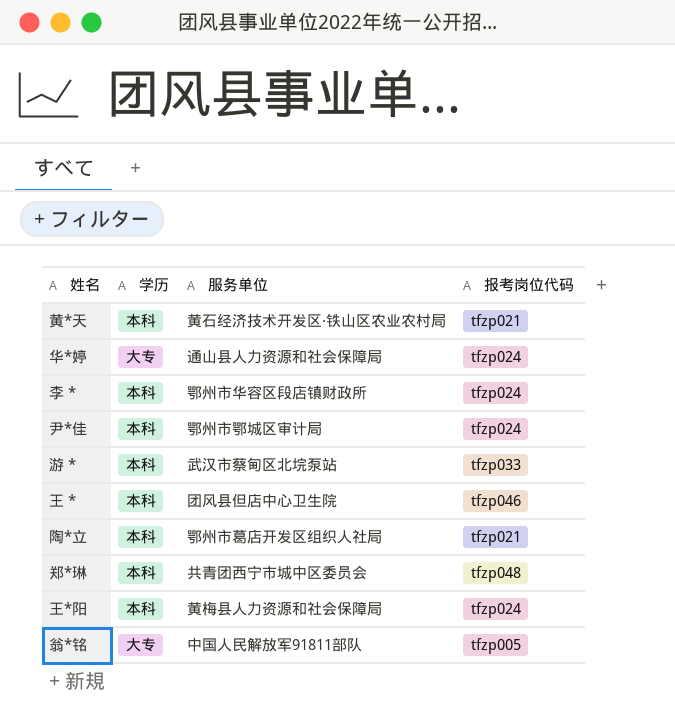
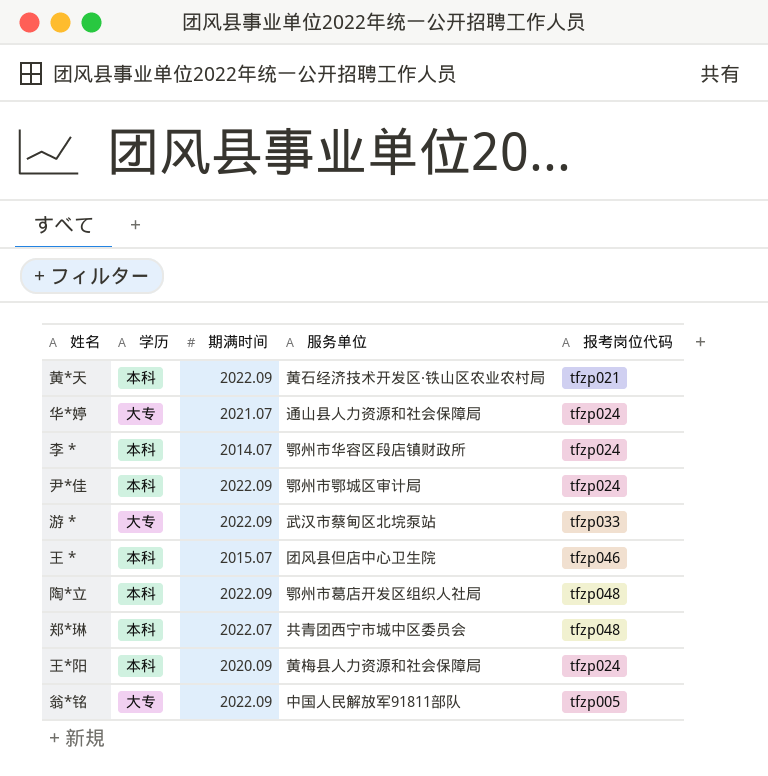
column 期满时间 | position: none -> 3
游 * | 学历: 本科 -> 大专
陶*立 | 报考岗位代码: tfzp021 -> tfzp048

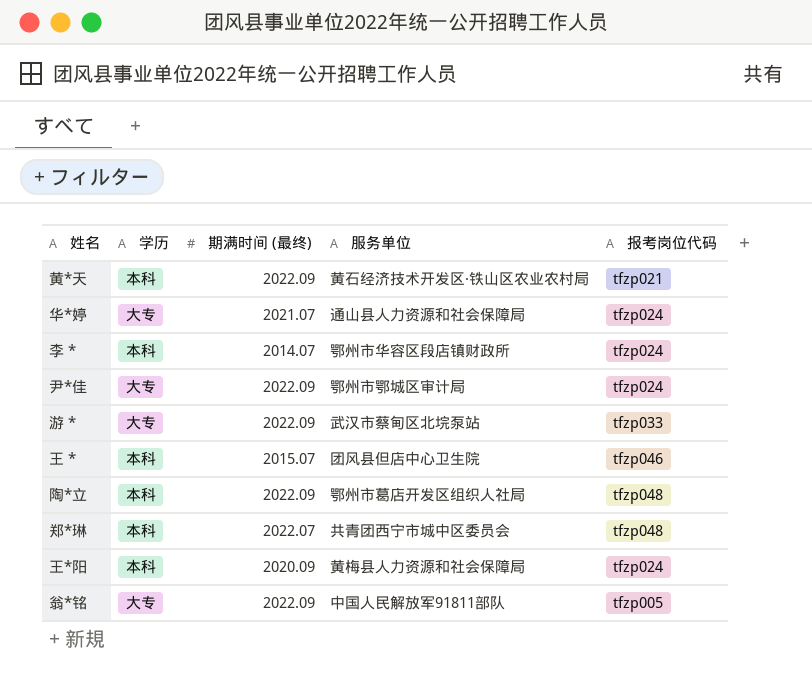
column name: 期满时间 -> 期满时间 (最终)
尹*佳 | 学历: 本科 -> 大专

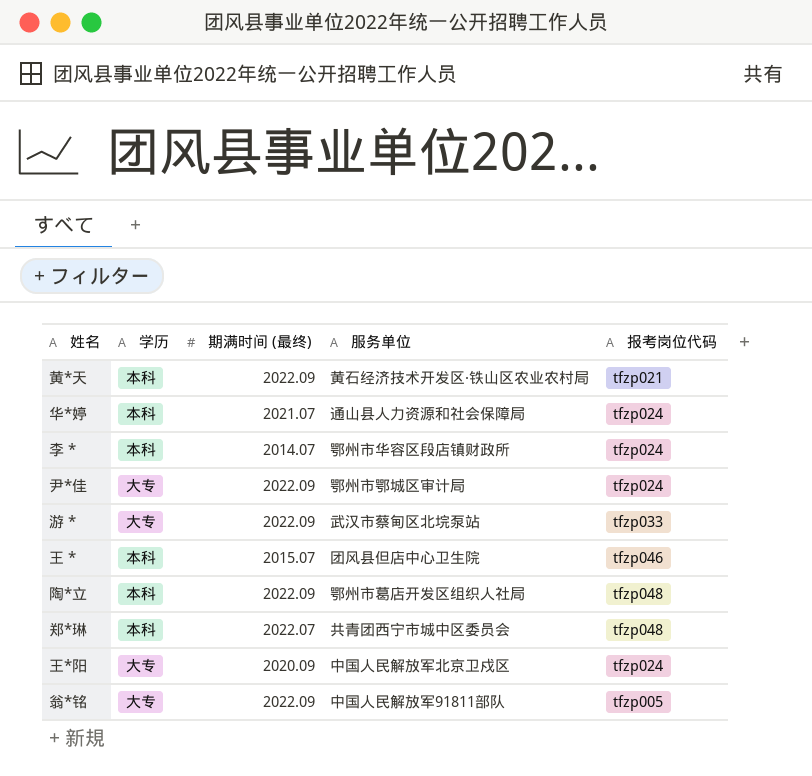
华*婷 | 学历: 大专 -> 本科
王*阳 | 学历: 本科 -> 大专
王*阳 | 服务单位: 黄梅县人力资源和社会保障局 -> 中国人民解放军北京卫戍区

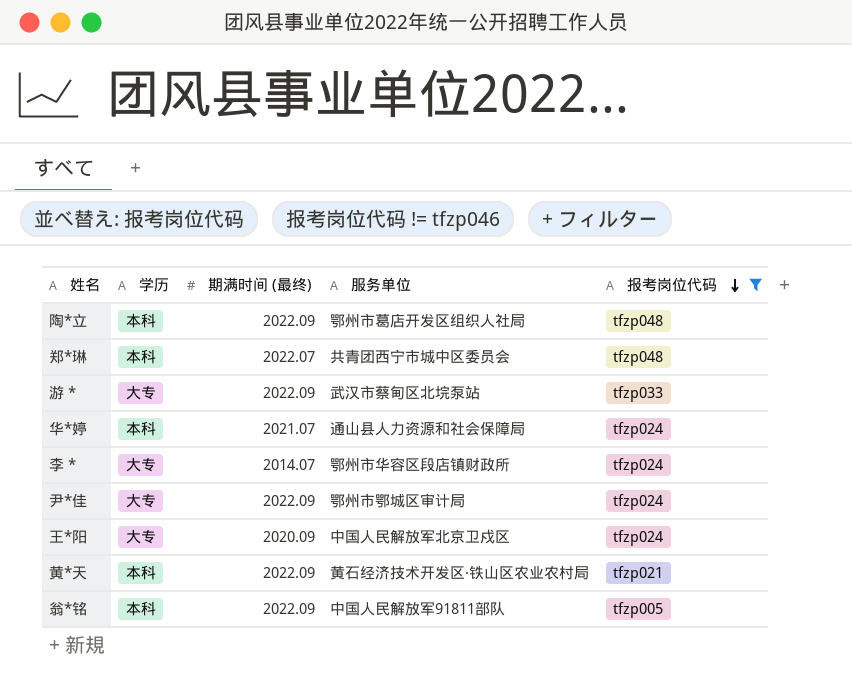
filter: none -> 报考岗位代码 != tfzp046
row order: none -> 报考岗位代码 descending
李 * | 学历: 本科 -> 大专
翁*铭 | 学历: 大专 -> 本科

